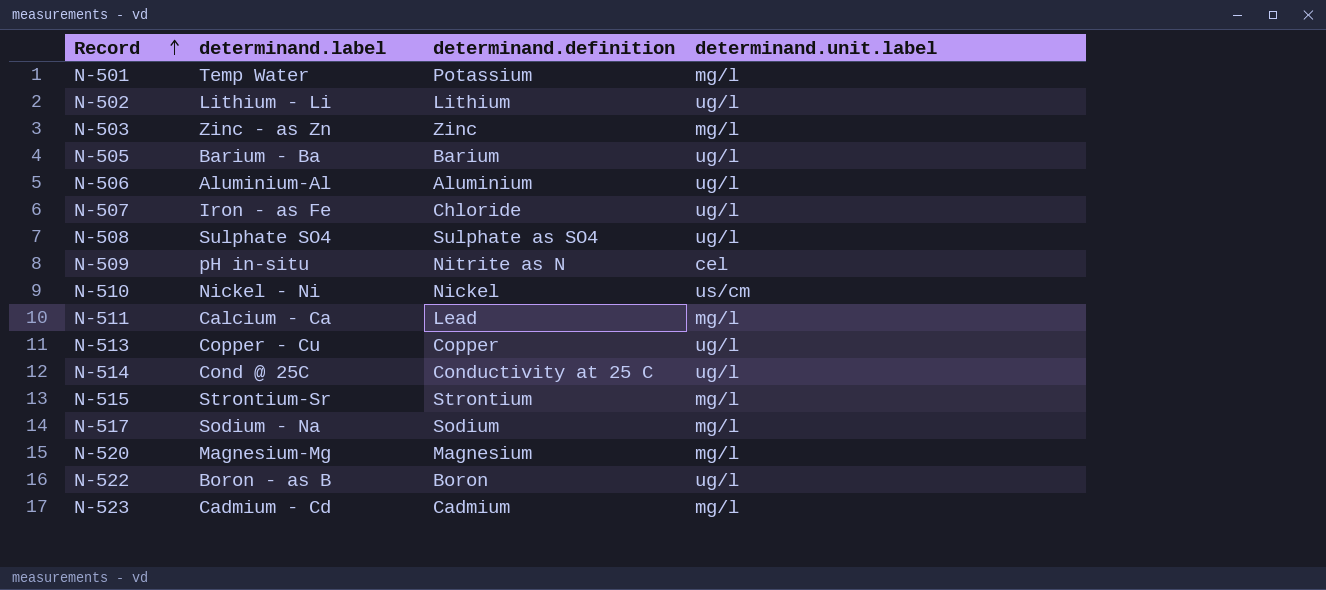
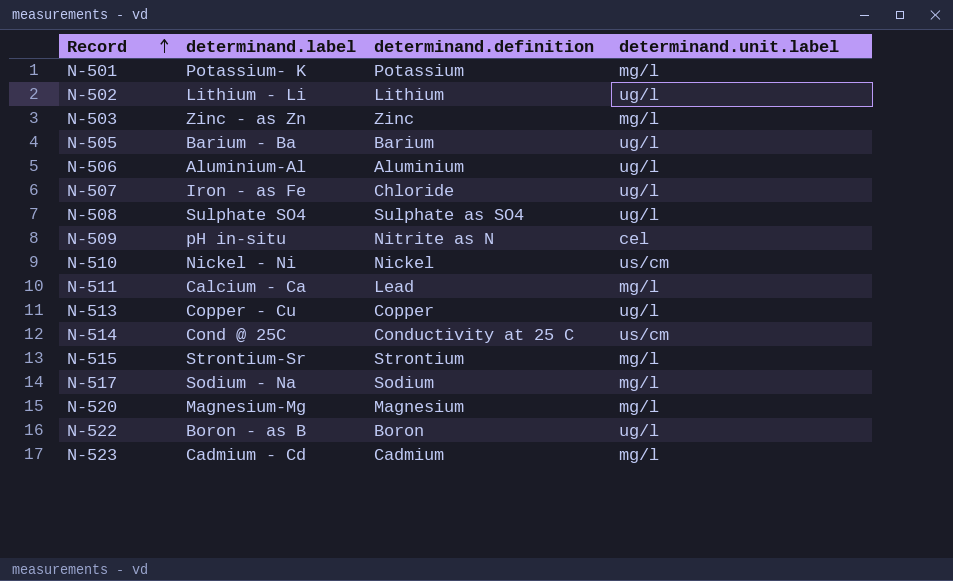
N-501 | determinand.label: Temp Water -> Potassium- K
N-514 | determinand.unit.label: ug/l -> us/cm

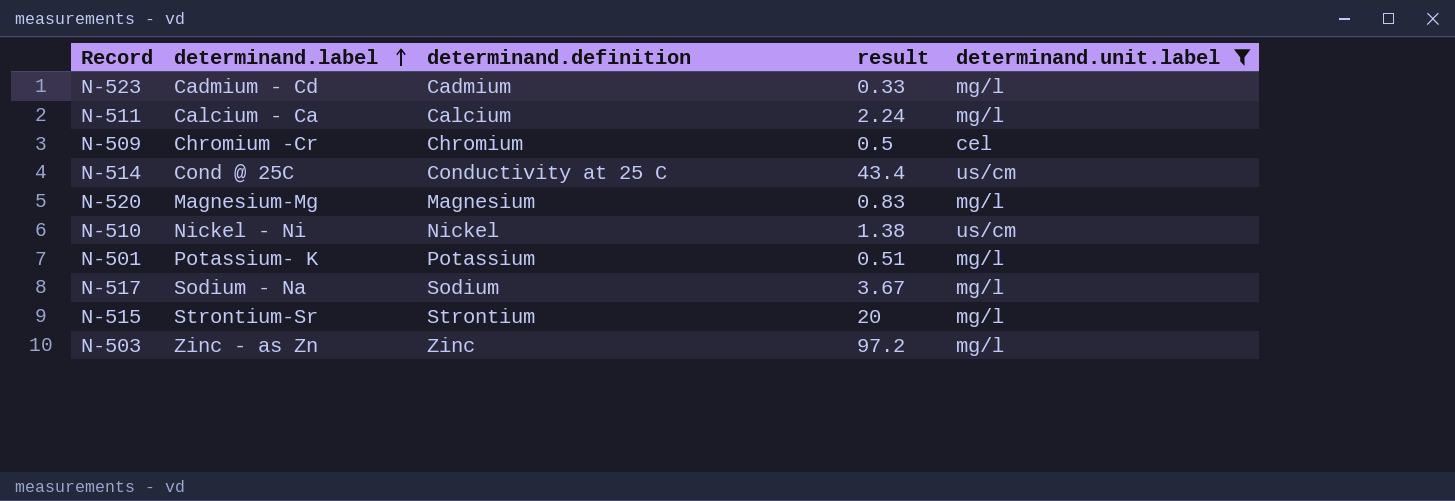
filter: none -> determinand.unit.label != ug/l
row order: Record ascending -> determinand.label ascending
column result | position: none -> 4
N-511 | determinand.definition: Lead -> Calcium
N-509 | determinand.label: pH in-situ -> Chromium -Cr
N-509 | determinand.definition: Nitrite as N -> Chromium

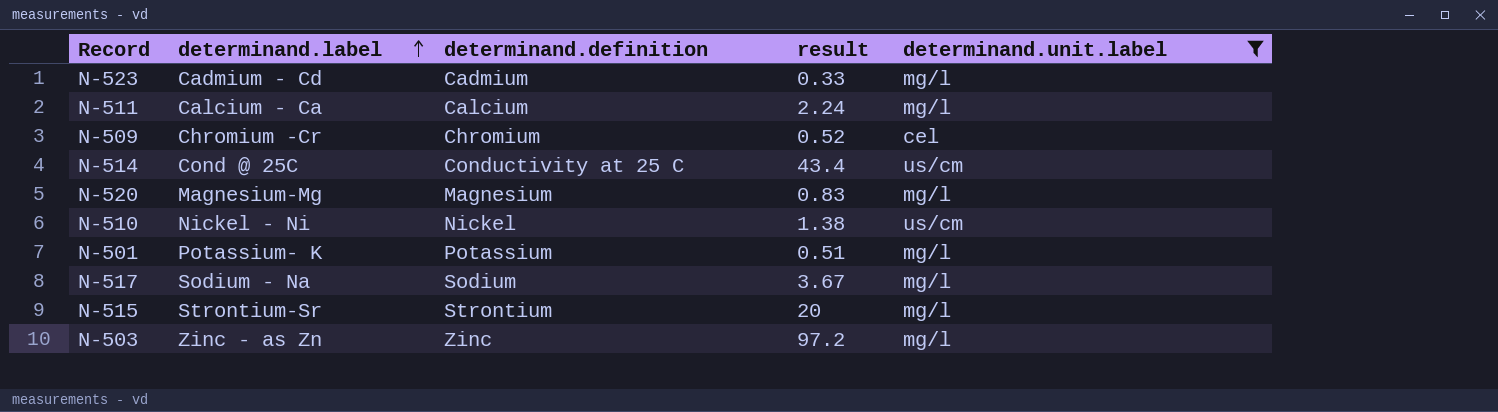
N-509 | result: 0.5 -> 0.52

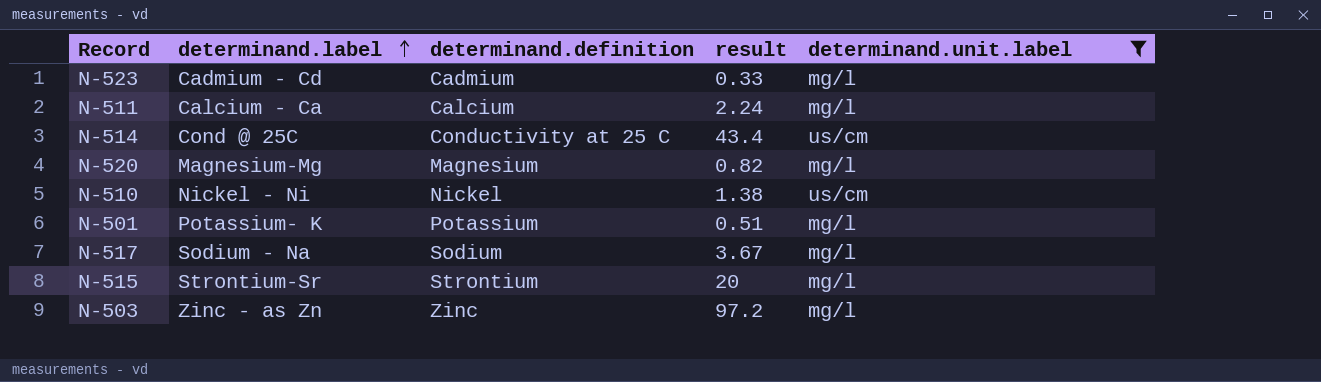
row N-509: Chromium -Cr | Chromium | 0.52 | cel -> none
N-520 | result: 0.83 -> 0.82

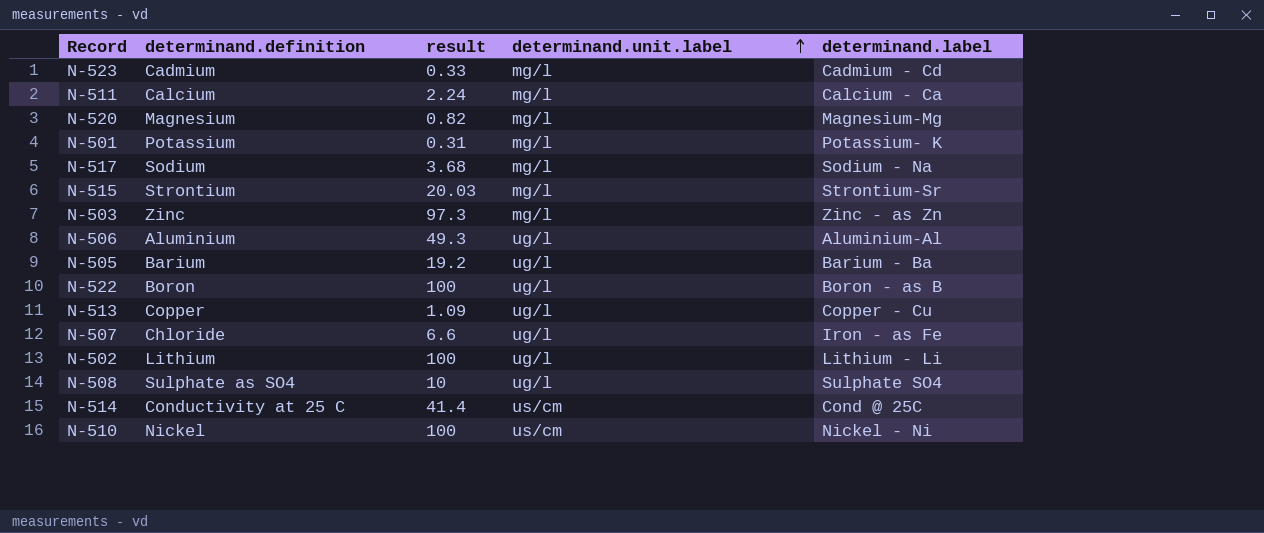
filter: determinand.unit.label != ug/l -> none
row order: determinand.label ascending -> determinand.unit.label ascending
column determinand.label | position: 2 -> 5
N-501 | result: 0.51 -> 0.31
N-517 | result: 3.67 -> 3.68
N-515 | result: 20 -> 20.03
N-503 | result: 97.2 -> 97.3
N-514 | result: 43.4 -> 41.4
N-510 | result: 1.38 -> 100

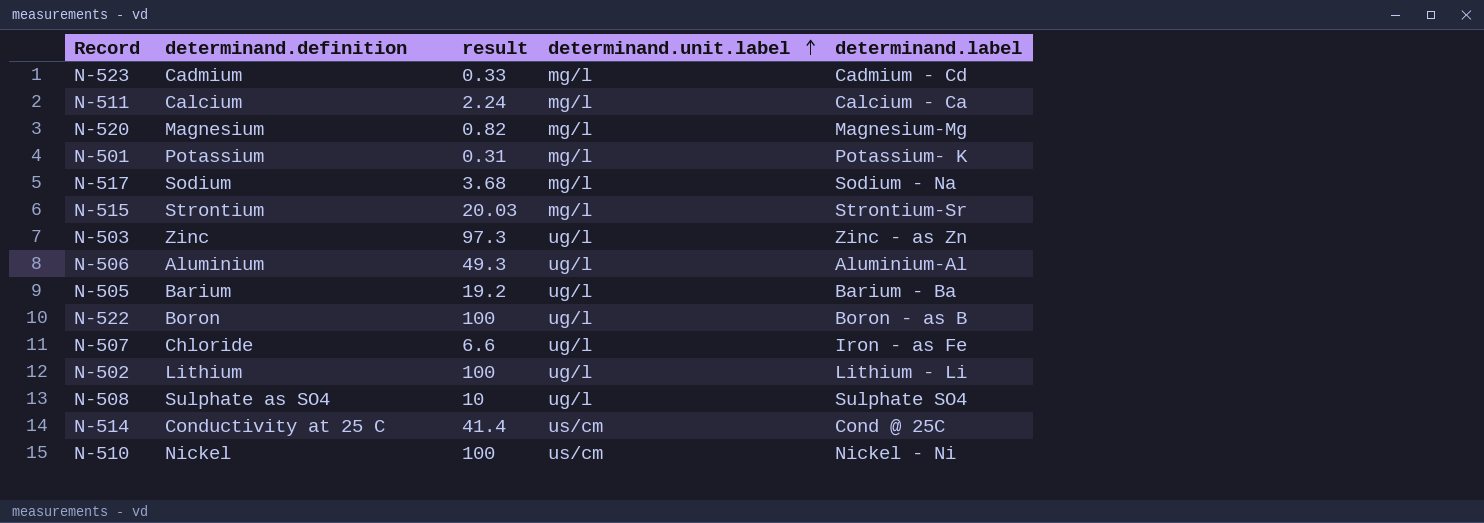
row N-513: Copper | 1.09 | ug/l | Copper - Cu -> none
N-503 | determinand.unit.label: mg/l -> ug/l

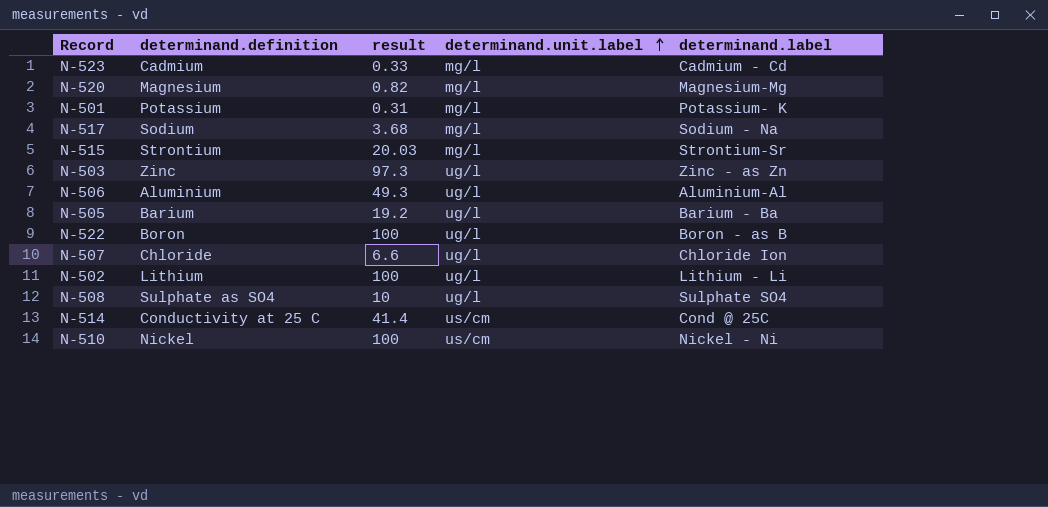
row N-511: Calcium | 2.24 | mg/l | Calcium - Ca -> none
N-507 | determinand.label: Iron - as Fe -> Chloride Ion

